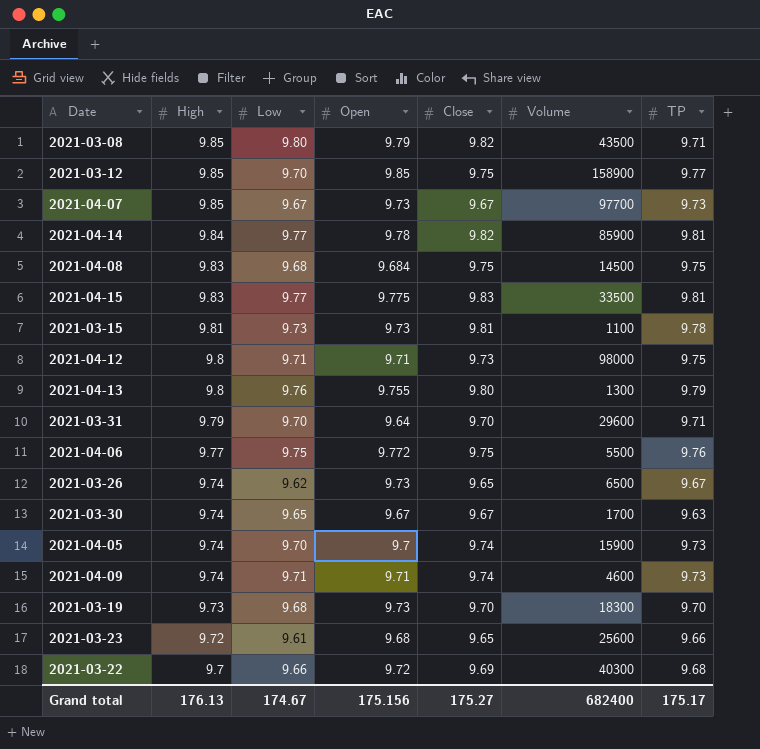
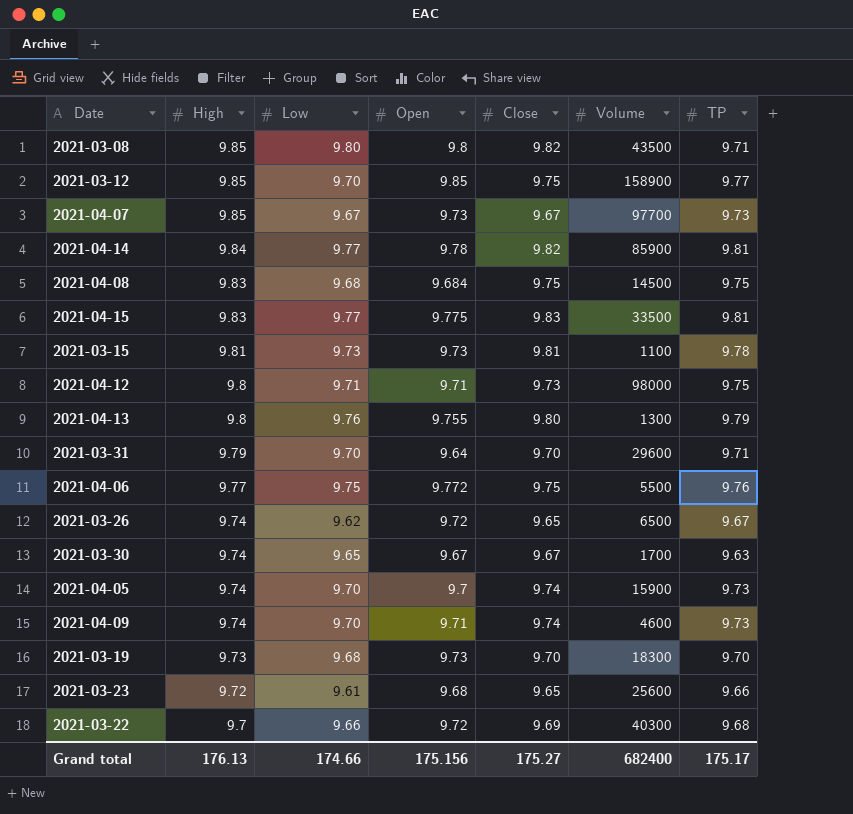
2021-03-08 | Open: 9.79 -> 9.8
2021-03-26 | Open: 9.73 -> 9.72
2021-04-09 | Low: 9.71 -> 9.70
Grand total | Low: 174.67 -> 174.66

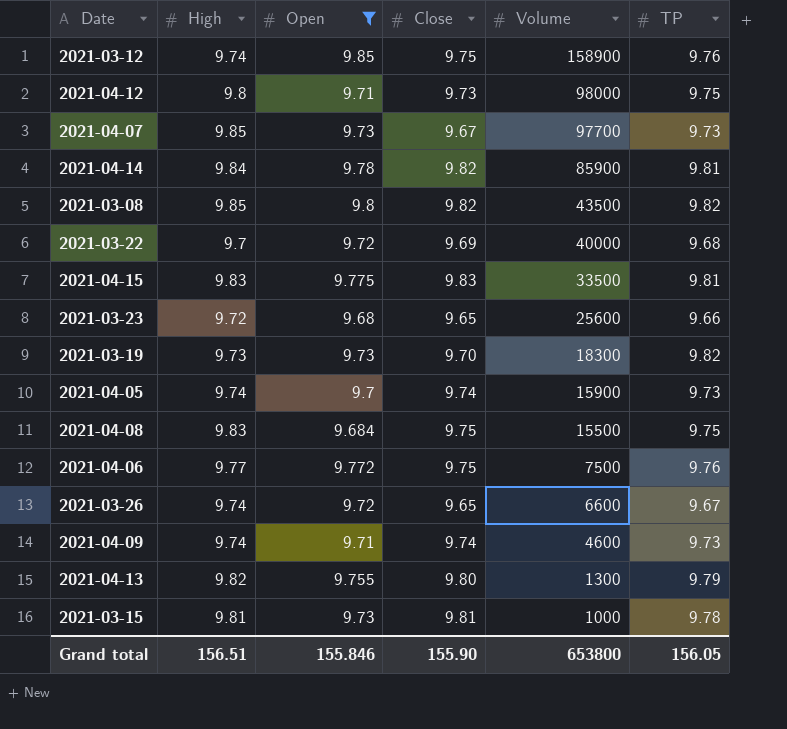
filter: none -> Open >= 9.68
row order: High descending -> Volume descending
column Low | position: 3 -> none
2021-03-12 | High: 9.85 -> 9.74
2021-03-12 | TP: 9.77 -> 9.76
2021-03-08 | TP: 9.71 -> 9.82
2021-03-22 | Volume: 40300 -> 40000
2021-03-19 | TP: 9.70 -> 9.82
2021-04-08 | Volume: 14500 -> 15500
2021-04-06 | Volume: 5500 -> 7500
2021-03-26 | Volume: 6500 -> 6600
2021-04-13 | High: 9.8 -> 9.82
2021-03-15 | Volume: 1100 -> 1000
Grand total | High: 176.13 -> 156.51
Grand total | Open: 175.156 -> 155.846
Grand total | Close: 175.27 -> 155.90
Grand total | Volume: 682400 -> 653800
Grand total | TP: 175.17 -> 156.05

